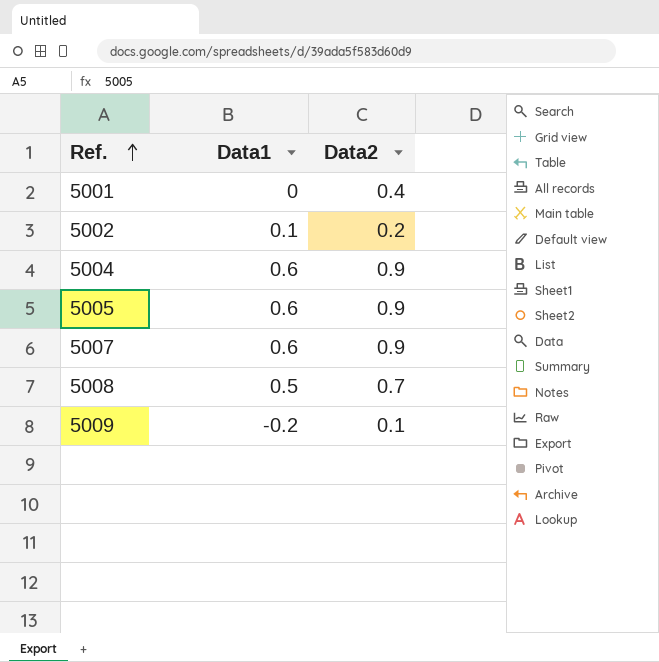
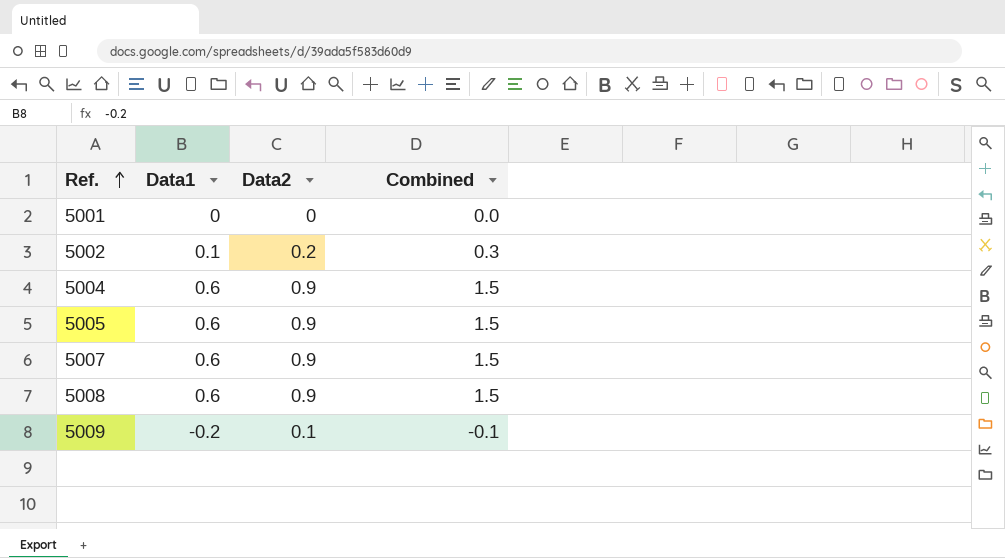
column Combined | formula: none -> [Data1] + [Data2]
5001 | Data2: 0.4 -> 0
5008 | Data1: 0.5 -> 0.6
5008 | Data2: 0.7 -> 0.9

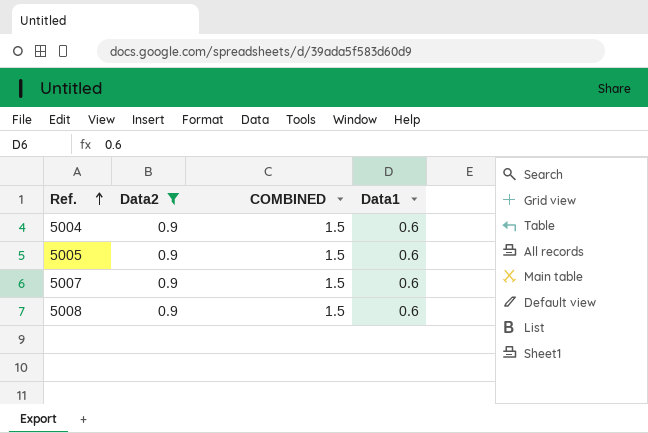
filter: none -> Data2 = 0.9
column name: Combined -> COMBINED
column Data1 | position: 2 -> 4

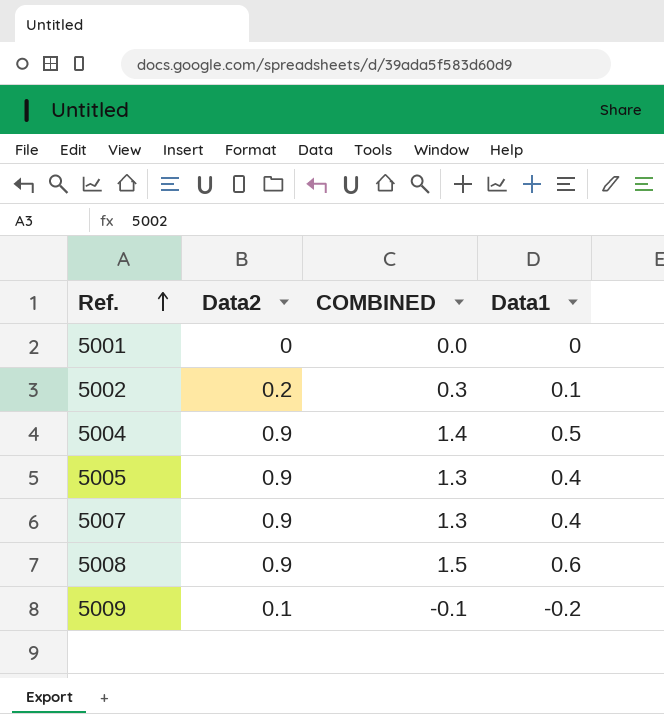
filter: Data2 = 0.9 -> none
5004 | COMBINED: 1.5 -> 1.4
5004 | Data1: 0.6 -> 0.5
5005 | COMBINED: 1.5 -> 1.3
5005 | Data1: 0.6 -> 0.4
5007 | COMBINED: 1.5 -> 1.3
5007 | Data1: 0.6 -> 0.4

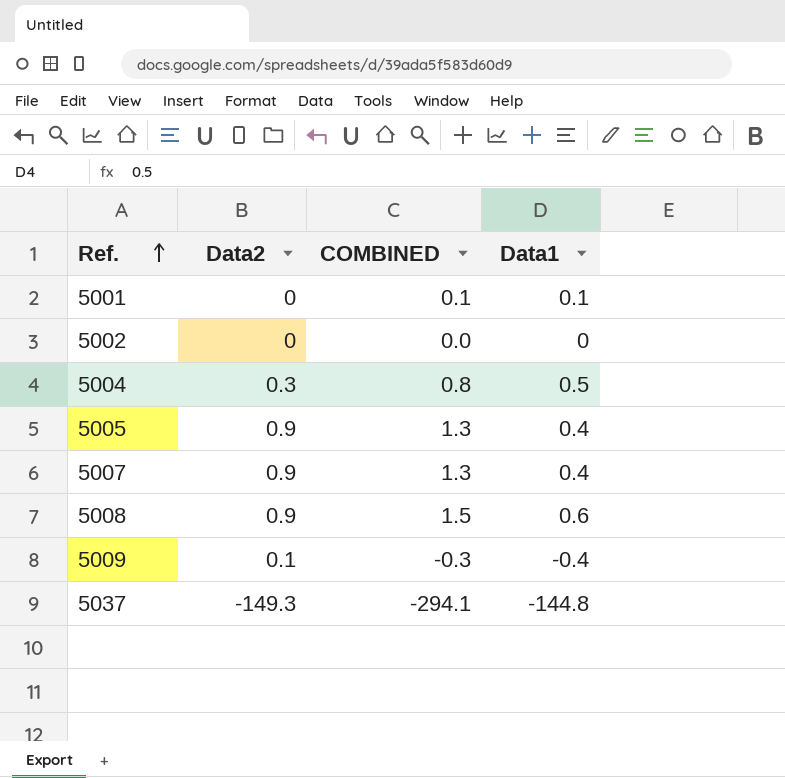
5001 | COMBINED: 0.0 -> 0.1
5001 | Data1: 0 -> 0.1
5002 | Data2: 0.2 -> 0
5002 | COMBINED: 0.3 -> 0.0
5002 | Data1: 0.1 -> 0
5004 | Data2: 0.9 -> 0.3
5004 | COMBINED: 1.4 -> 0.8
5009 | COMBINED: -0.1 -> -0.3
5009 | Data1: -0.2 -> -0.4
row 5037: none -> -149.3 | -294.1 | -144.8

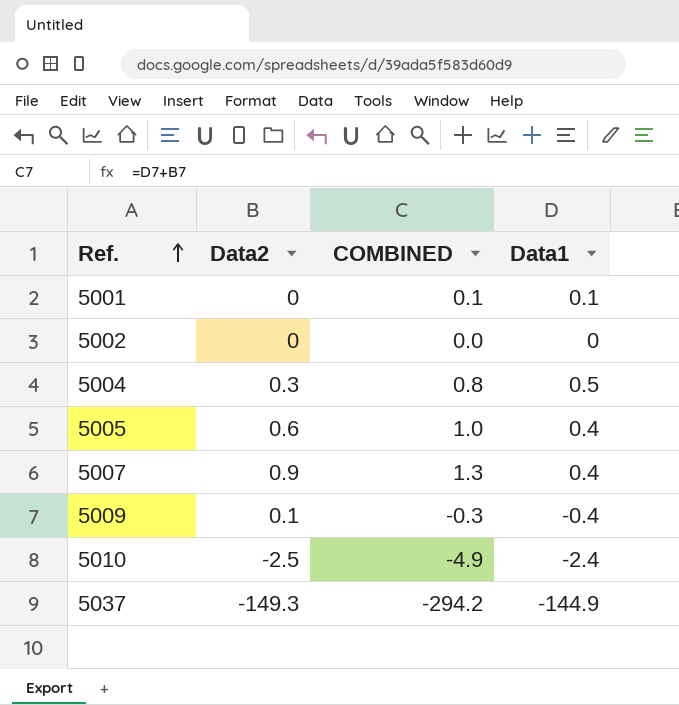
row 5008: 0.9 | 1.5 | 0.6 -> none
5005 | Data2: 0.9 -> 0.6
5005 | COMBINED: 1.3 -> 1.0
row 5010: none -> -2.5 | -4.9 | -2.4
5037 | COMBINED: -294.1 -> -294.2
5037 | Data1: -144.8 -> -144.9

